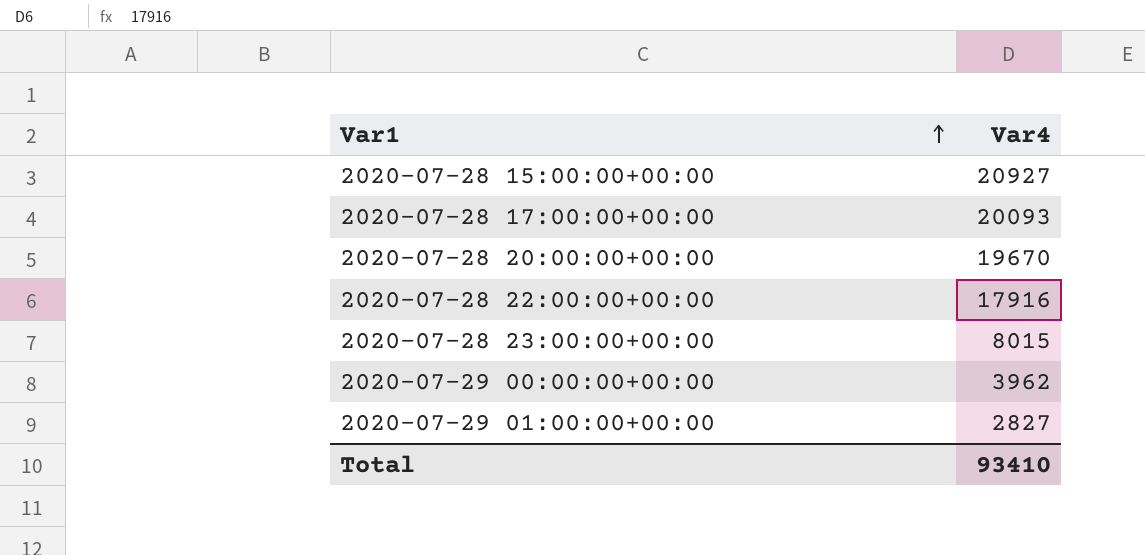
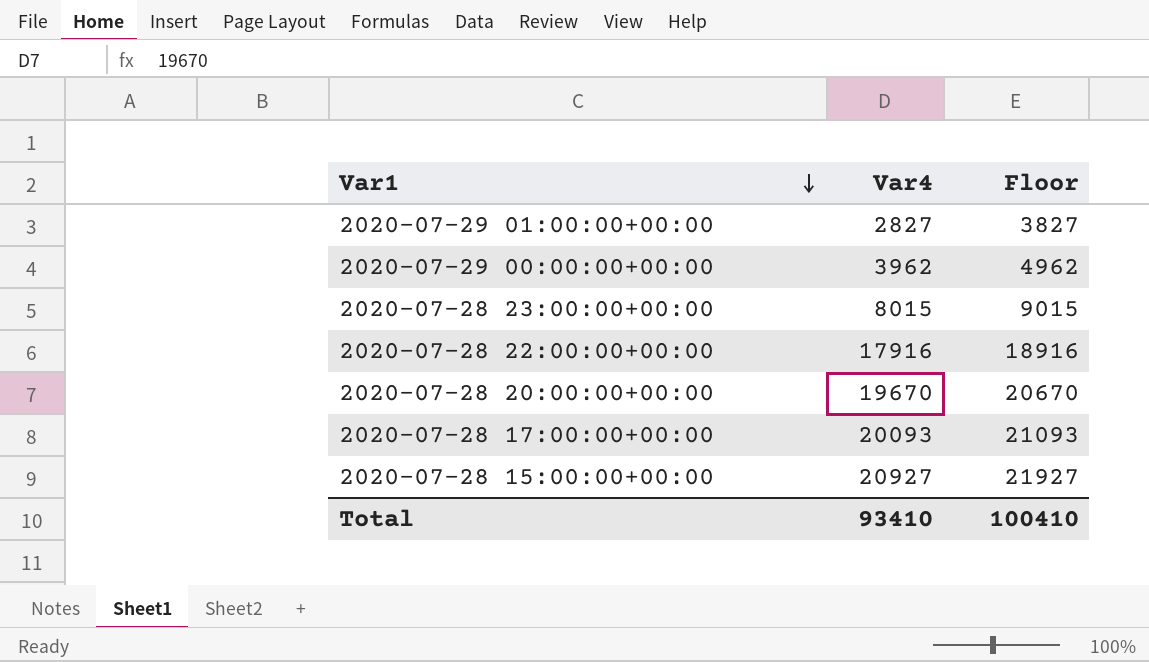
row order: Var1 ascending -> Var1 descending
column Floor | formula: none -> [Var4] + 1000

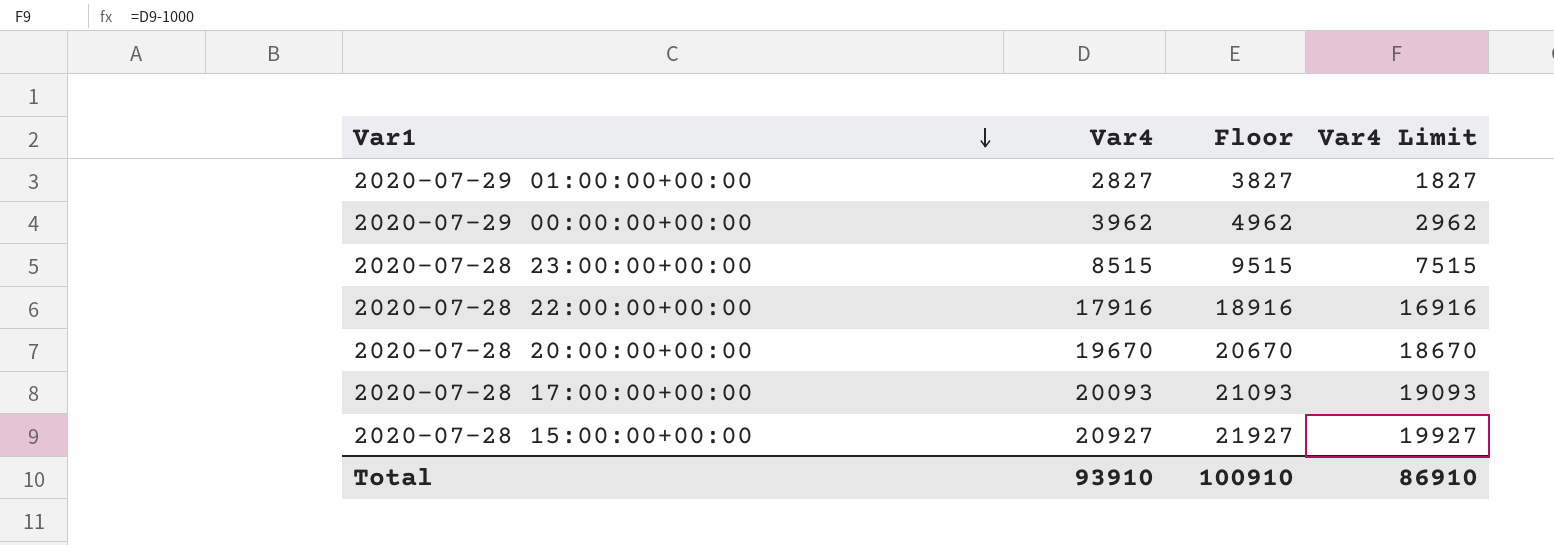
column Var4 Limit | formula: none -> [Var4] - 1000
2020-07-28 23:00:00+00:00 | Var4: 8015 -> 8515
2020-07-28 23:00:00+00:00 | Floor: 9015 -> 9515
Total | Var4: 93410 -> 93910
Total | Floor: 100410 -> 100910

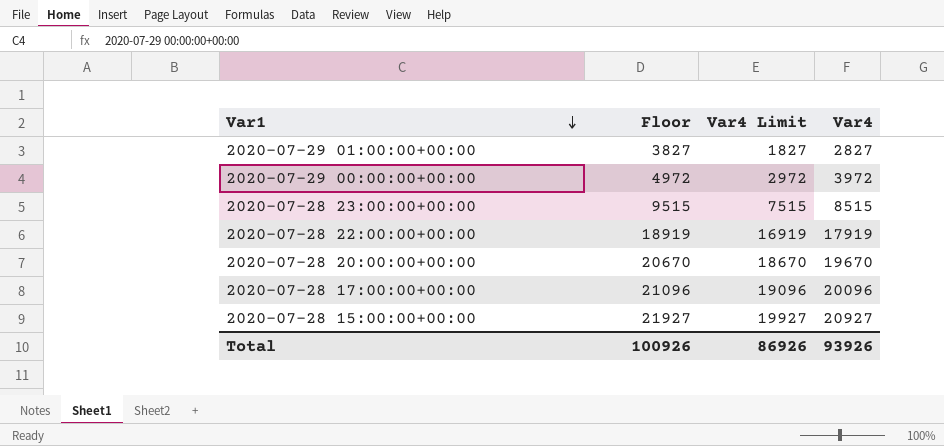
column Var4 | position: 2 -> 4
2020-07-29 00:00:00+00:00 | Floor: 4962 -> 4972
2020-07-29 00:00:00+00:00 | Var4 Limit: 2962 -> 2972
2020-07-29 00:00:00+00:00 | Var4: 3962 -> 3972
2020-07-28 22:00:00+00:00 | Floor: 18916 -> 18919
2020-07-28 22:00:00+00:00 | Var4 Limit: 16916 -> 16919
2020-07-28 22:00:00+00:00 | Var4: 17916 -> 17919
2020-07-28 17:00:00+00:00 | Floor: 21093 -> 21096
2020-07-28 17:00:00+00:00 | Var4 Limit: 19093 -> 19096
2020-07-28 17:00:00+00:00 | Var4: 20093 -> 20096
Total | Floor: 100910 -> 100926
Total | Var4 Limit: 86910 -> 86926
Total | Var4: 93910 -> 93926

